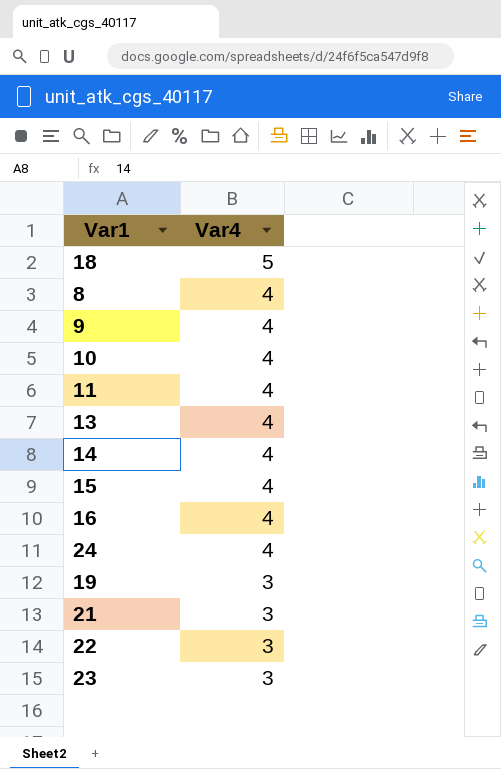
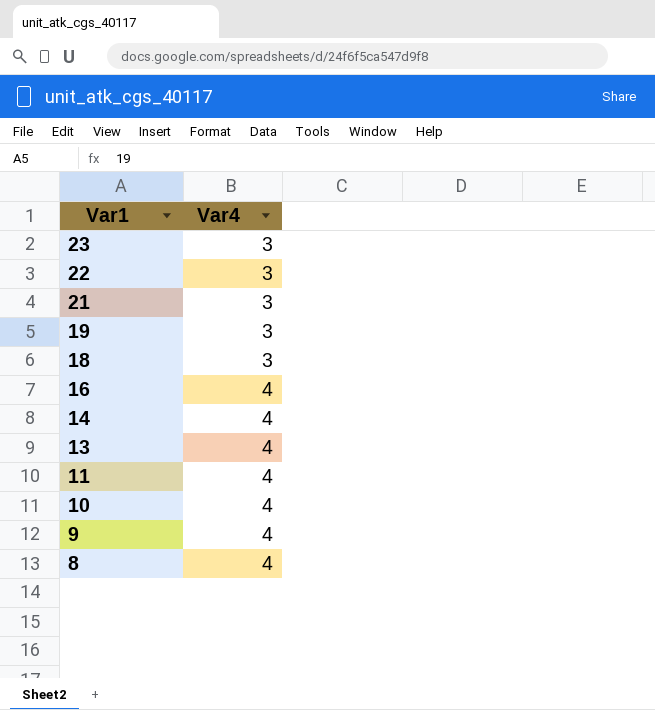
row order: Var4 descending -> Var1 descending
row 15: 4 -> none
row 24: 4 -> none
18 | Var4: 5 -> 3

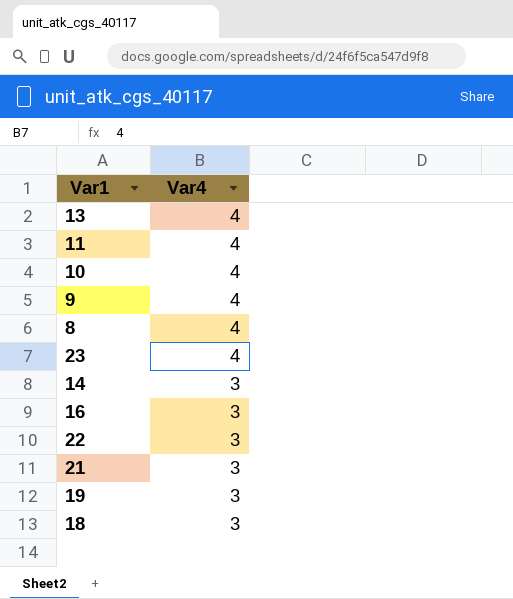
row order: Var1 descending -> Var4 descending
23 | Var4: 3 -> 4
14 | Var4: 4 -> 3
16 | Var4: 4 -> 3

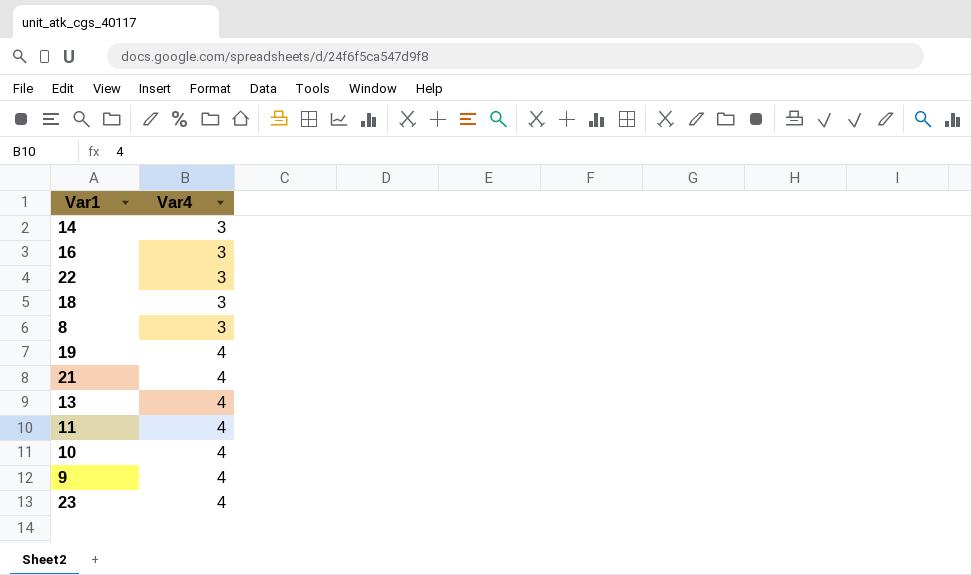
row order: Var4 descending -> Var4 ascending
8 | Var4: 4 -> 3
19 | Var4: 3 -> 4
21 | Var4: 3 -> 4

